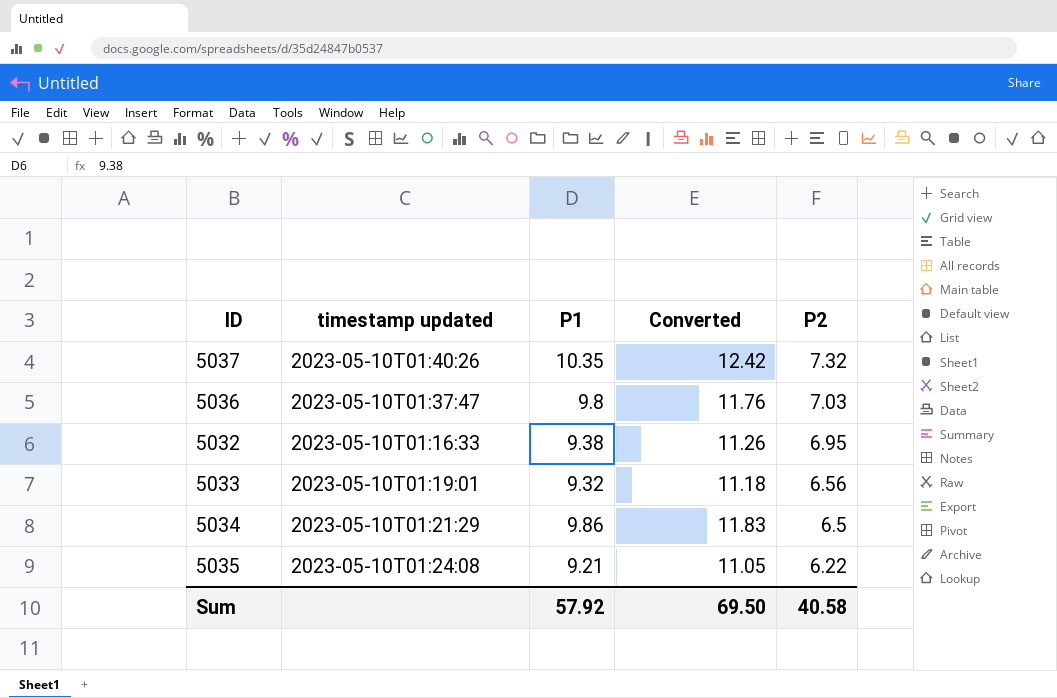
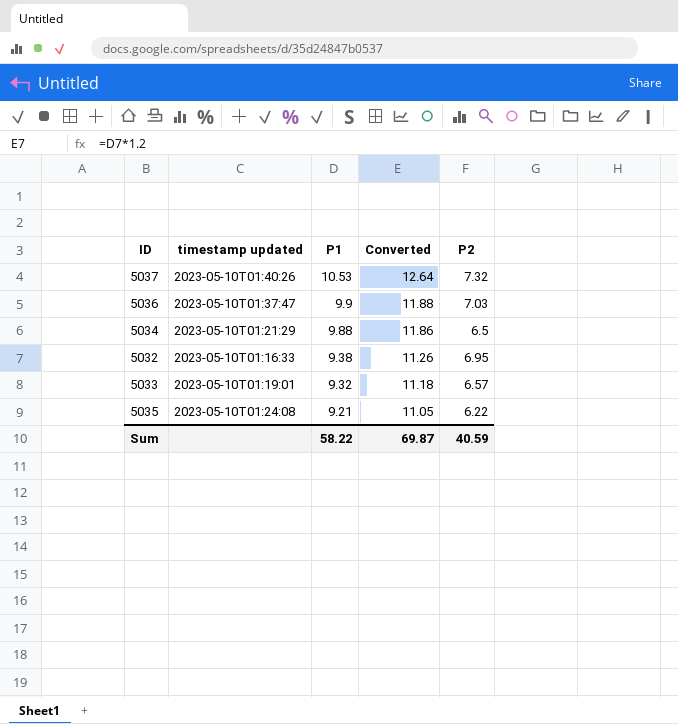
row order: P2 descending -> P1 descending
5037 | P1: 10.35 -> 10.53
5037 | Converted: 12.42 -> 12.64
5036 | P1: 9.8 -> 9.9
5036 | Converted: 11.76 -> 11.88
5034 | P1: 9.86 -> 9.88
5034 | Converted: 11.83 -> 11.86
5033 | P2: 6.56 -> 6.57
Sum | P1: 57.92 -> 58.22
Sum | Converted: 69.50 -> 69.87
Sum | P2: 40.58 -> 40.59

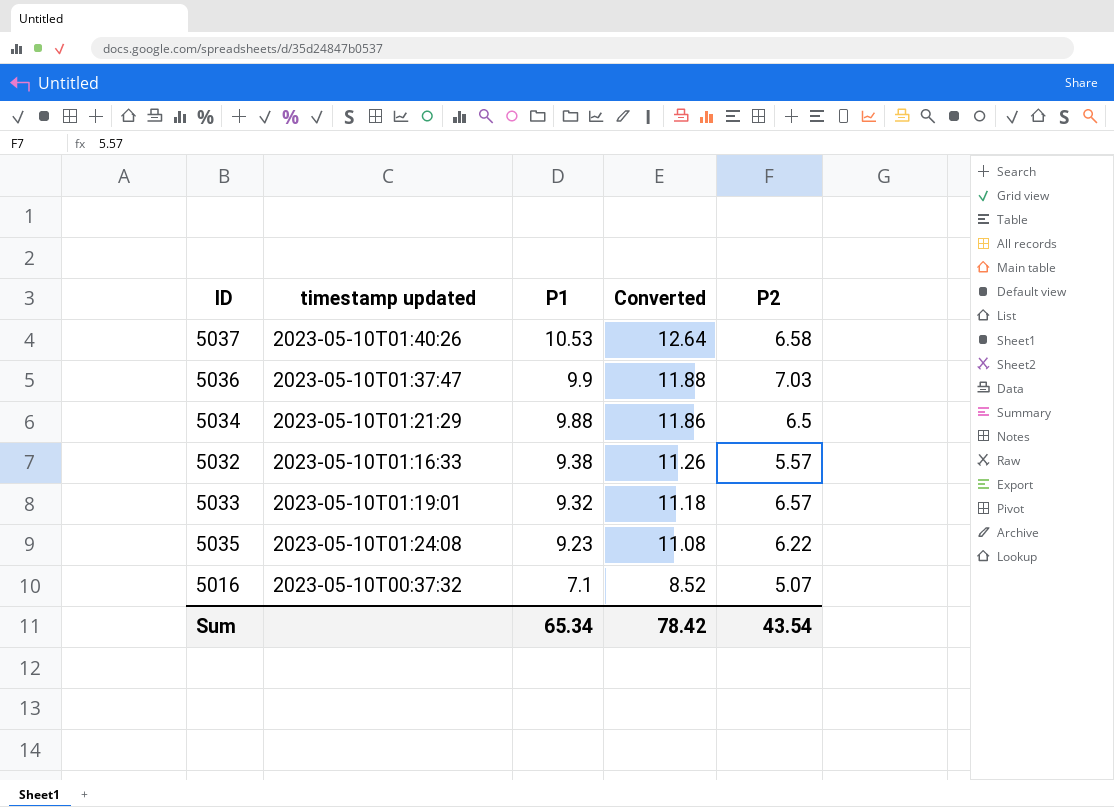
5037 | P2: 7.32 -> 6.58
5032 | P2: 6.95 -> 5.57
5035 | P1: 9.21 -> 9.23
5035 | Converted: 11.05 -> 11.08
row 5016: none -> 2023-05-10T00:37:32 | 7.1 | 8.52 | 5.07
Sum | P1: 58.22 -> 65.34
Sum | Converted: 69.87 -> 78.42
Sum | P2: 40.59 -> 43.54

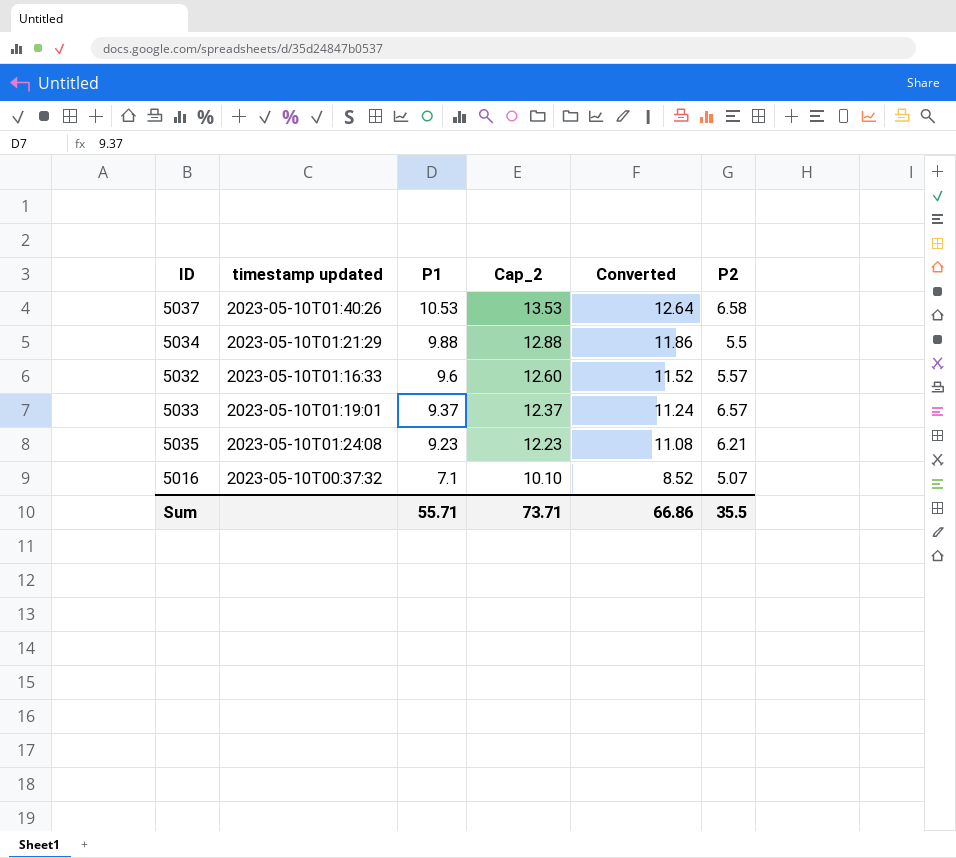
column Cap_2 | formula: none -> [P1] + 3
row 5036: 2023-05-10T01:37:47 | 9.9 | 11.88 | 7.03 -> none
5034 | P2: 6.5 -> 5.5
5032 | P1: 9.38 -> 9.6
5032 | Converted: 11.26 -> 11.52
5033 | P1: 9.32 -> 9.37
5033 | Converted: 11.18 -> 11.24
5035 | P2: 6.22 -> 6.21
Sum | P1: 65.34 -> 55.71
Sum | Converted: 78.42 -> 66.86
Sum | P2: 43.54 -> 35.5

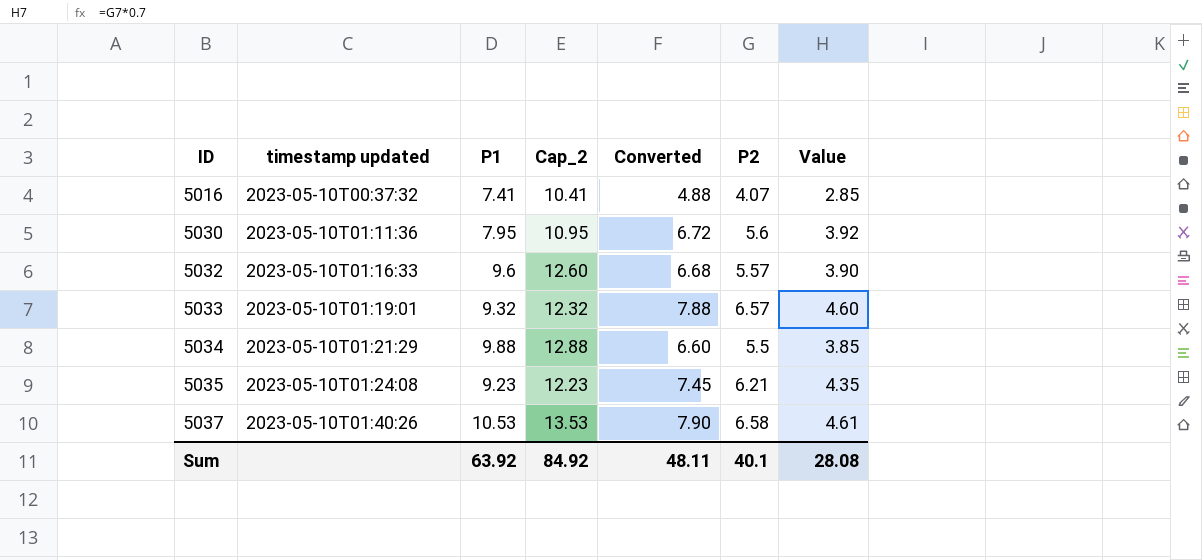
row order: P1 descending -> ID ascending
column Converted | formula: [P1] * 1.2 -> [P2] * 1.2
column Value | formula: none -> [P2] * 0.7
5016 | P1: 7.1 -> 7.41
5016 | Cap_2: 10.10 -> 10.41
5016 | P2: 5.07 -> 4.07
row 5030: none -> 2023-05-10T01:11:36 | 7.95 | 10.95 | 6.72 | 5.6 | 3.92
5033 | P1: 9.37 -> 9.32
5033 | Cap_2: 12.37 -> 12.32
Sum | P1: 55.71 -> 63.92
Sum | Cap_2: 73.71 -> 84.92
Sum | Converted: 66.86 -> 48.11
Sum | P2: 35.5 -> 40.1

